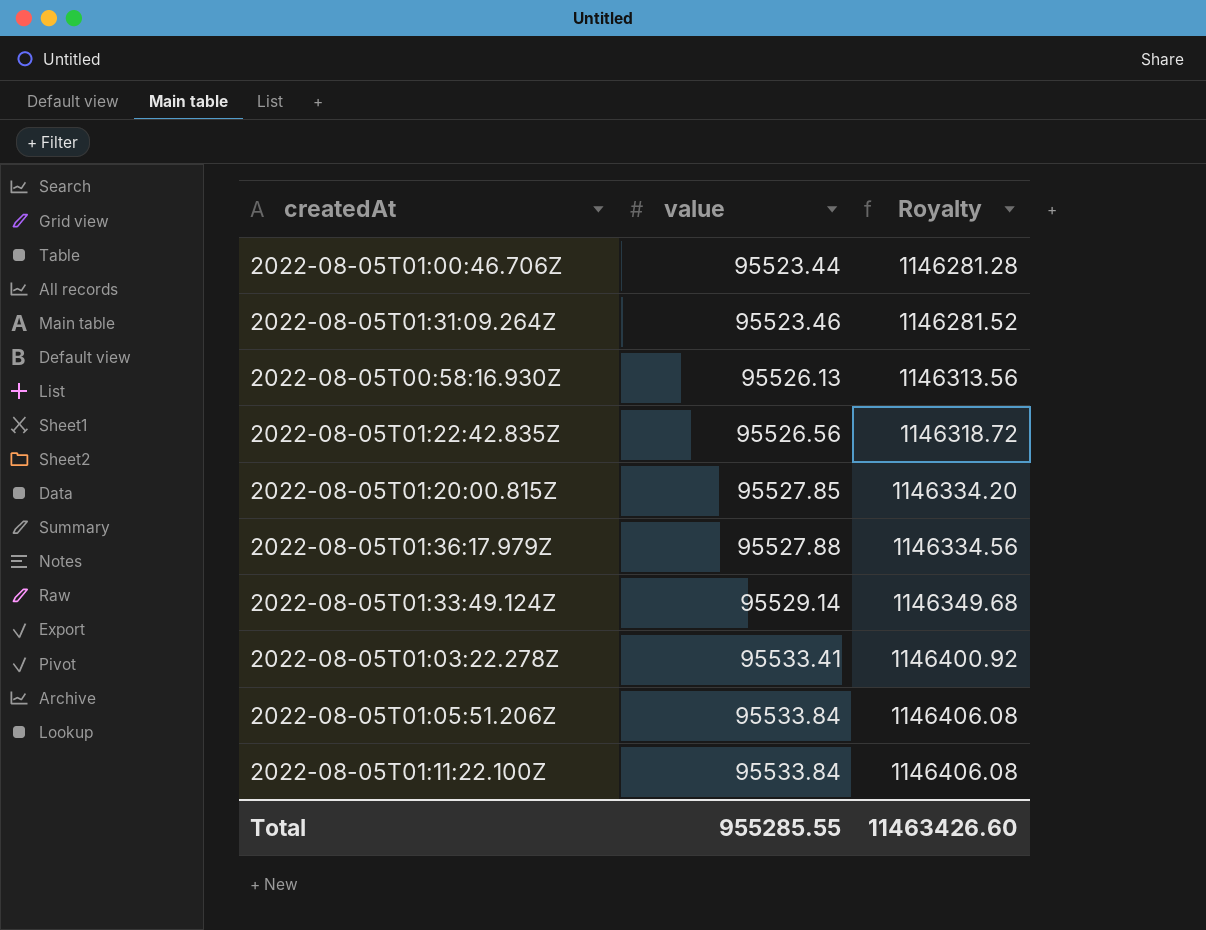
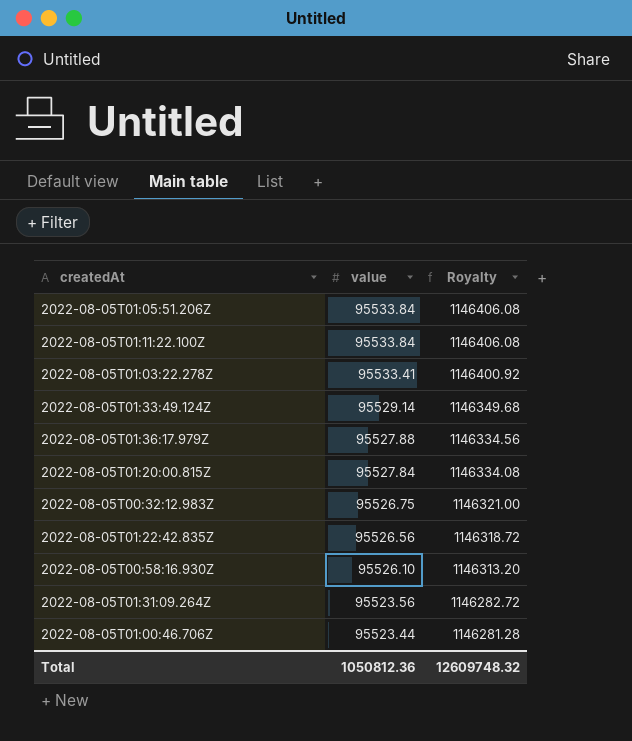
row order: value ascending -> value descending
2022-08-05T01:20:00.815Z | value: 95527.85 -> 95527.84
2022-08-05T01:20:00.815Z | Royalty: 1146334.20 -> 1146334.08
row 2022-08-05T00:32:12.983Z: none -> 95526.75 | 1146321.00
2022-08-05T00:58:16.930Z | value: 95526.13 -> 95526.10
2022-08-05T00:58:16.930Z | Royalty: 1146313.56 -> 1146313.20
2022-08-05T01:31:09.264Z | value: 95523.46 -> 95523.56
2022-08-05T01:31:09.264Z | Royalty: 1146281.52 -> 1146282.72
Total | value: 955285.55 -> 1050812.36
Total | Royalty: 11463426.60 -> 12609748.32

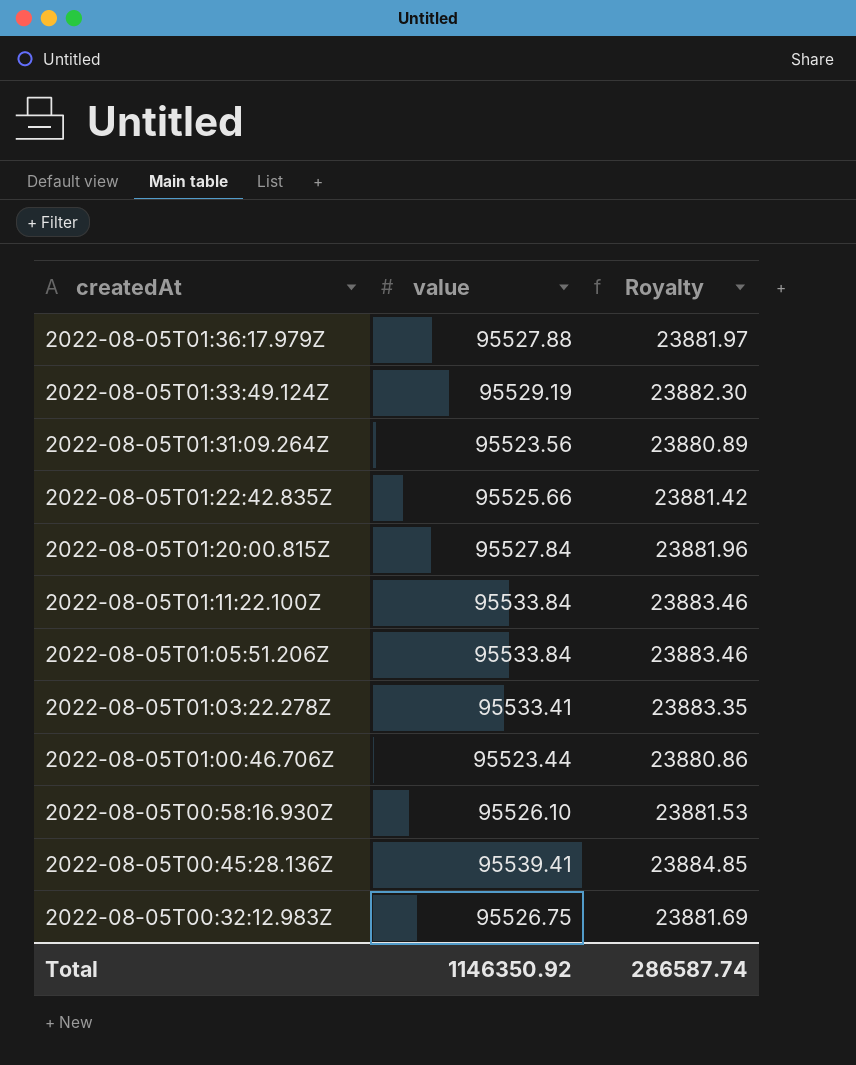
row order: value descending -> createdAt descending
column Royalty | formula: [value] * 12 -> [value] * 0.25
2022-08-05T01:33:49.124Z | value: 95529.14 -> 95529.19
2022-08-05T01:22:42.835Z | value: 95526.56 -> 95525.66
row 2022-08-05T00:45:28.136Z: none -> 95539.41 | 23884.85
Total | value: 1050812.36 -> 1146350.92
Total | Royalty: 12609748.32 -> 286587.74

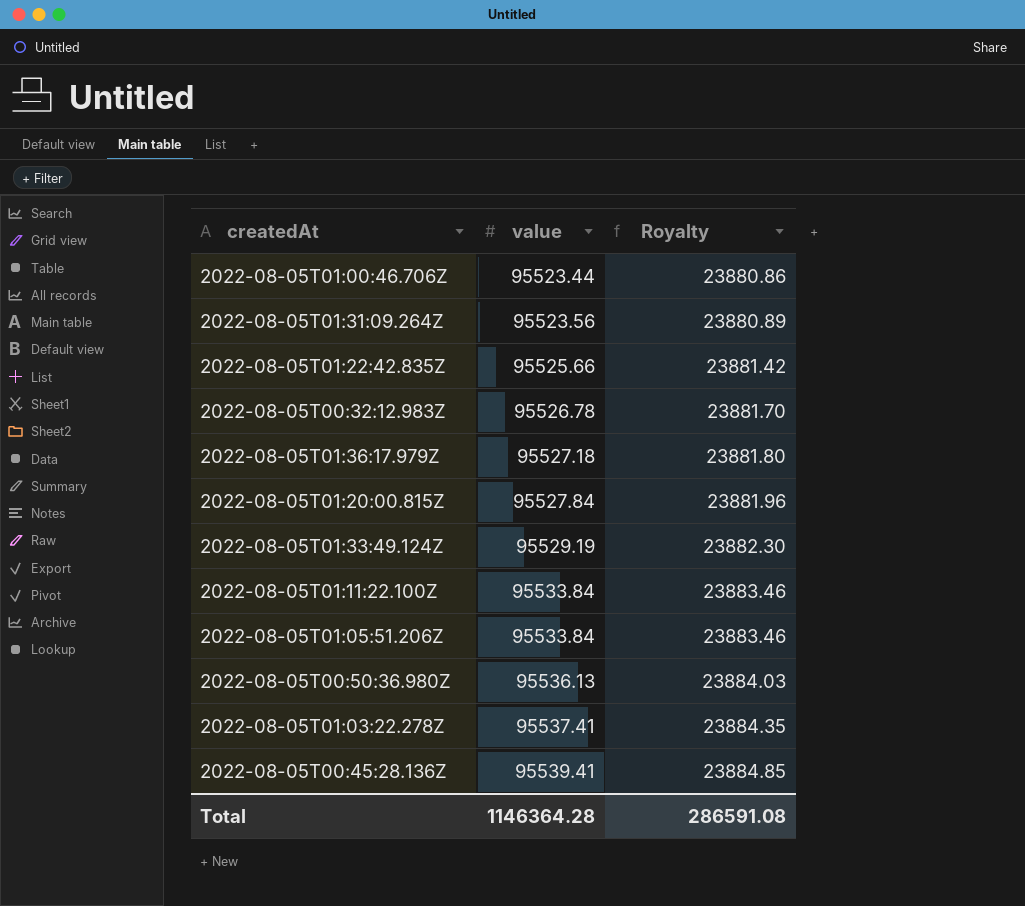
row order: createdAt descending -> value ascending
row 2022-08-05T00:58:16.930Z: 95526.10 | 23881.53 -> none
2022-08-05T00:32:12.983Z | value: 95526.75 -> 95526.78
2022-08-05T00:32:12.983Z | Royalty: 23881.69 -> 23881.70
2022-08-05T01:36:17.979Z | value: 95527.88 -> 95527.18
2022-08-05T01:36:17.979Z | Royalty: 23881.97 -> 23881.80
row 2022-08-05T00:50:36.980Z: none -> 95536.13 | 23884.03
2022-08-05T01:03:22.278Z | value: 95533.41 -> 95537.41
2022-08-05T01:03:22.278Z | Royalty: 23883.35 -> 23884.35
Total | value: 1146350.92 -> 1146364.28
Total | Royalty: 286587.74 -> 286591.08

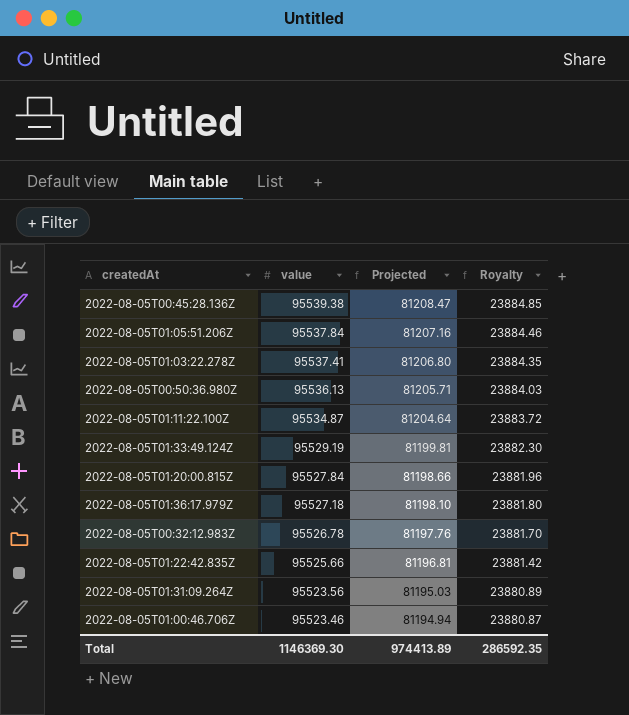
row order: value ascending -> value descending
column Projected | formula: none -> [value] * 0.85
2022-08-05T00:45:28.136Z | value: 95539.41 -> 95539.38
2022-08-05T01:05:51.206Z | value: 95533.84 -> 95537.84
2022-08-05T01:05:51.206Z | Royalty: 23883.46 -> 23884.46
2022-08-05T01:11:22.100Z | value: 95533.84 -> 95534.87
2022-08-05T01:11:22.100Z | Royalty: 23883.46 -> 23883.72
2022-08-05T01:00:46.706Z | value: 95523.44 -> 95523.46
2022-08-05T01:00:46.706Z | Royalty: 23880.86 -> 23880.87
Total | value: 1146364.28 -> 1146369.30
Total | Royalty: 286591.08 -> 286592.35

